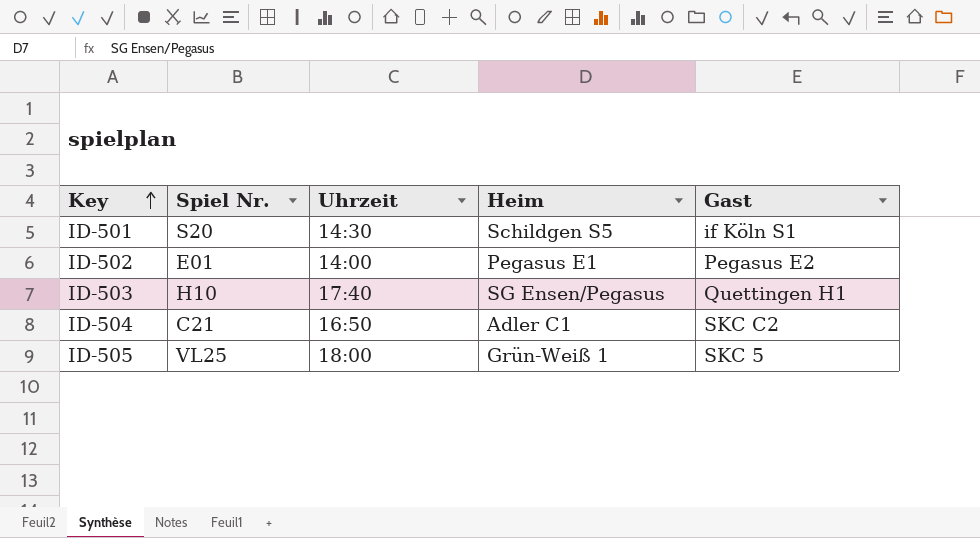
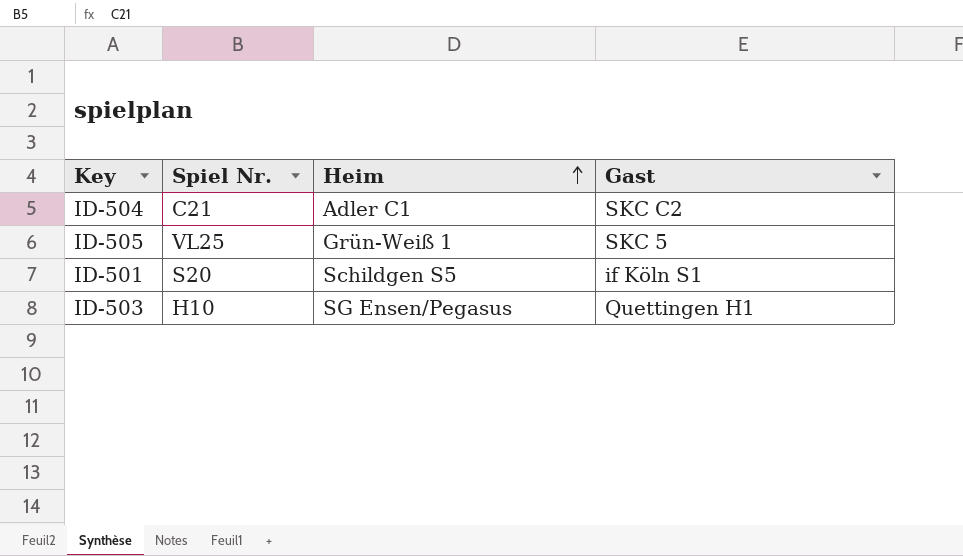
row order: Key ascending -> Heim ascending
column Uhrzeit | position: 3 -> none
row ID-502: E01 | 14:00 | Pegasus E1 | Pegasus E2 -> none

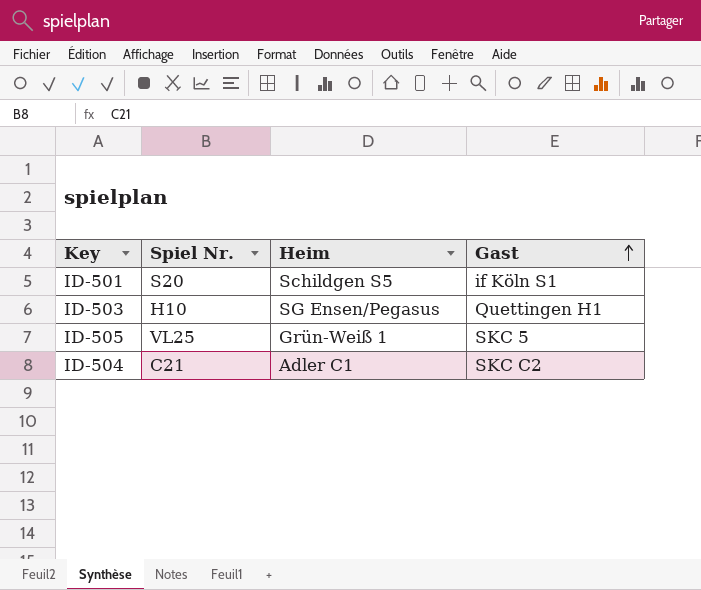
row order: Heim ascending -> Gast ascending

